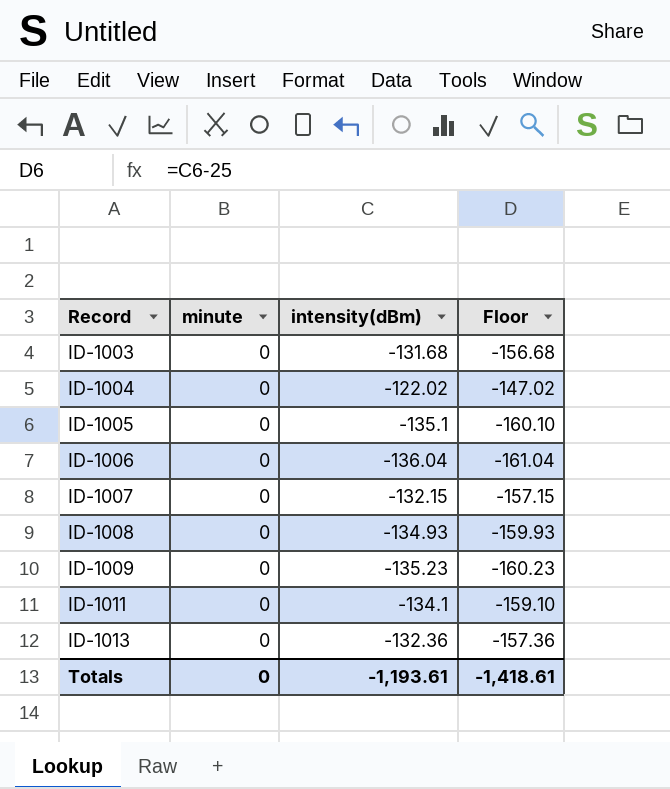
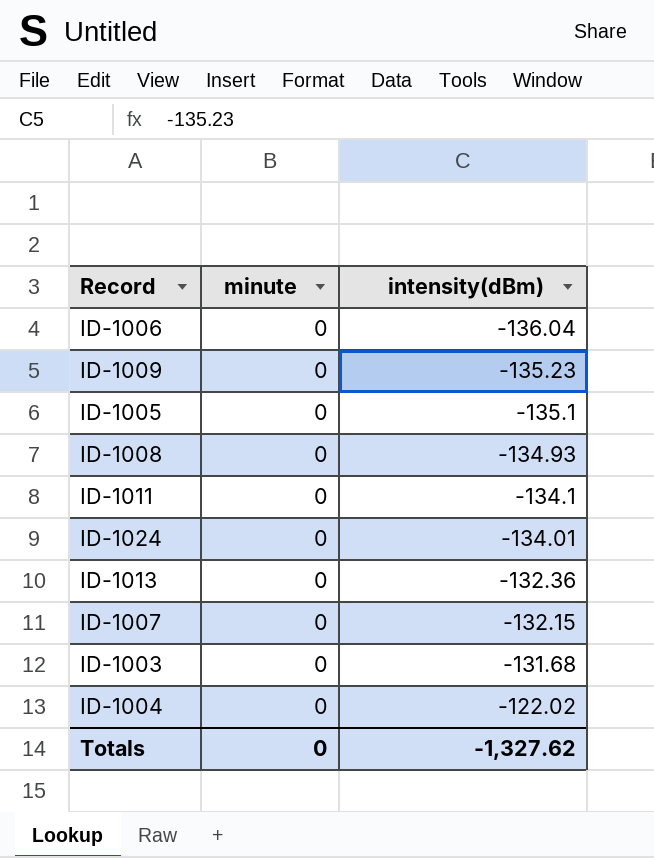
row order: Record ascending -> intensity(dBm) ascending
column Floor | formula: [intensity(dBm)] - 25 -> none
row ID-1024: none -> 0 | -134.01
Totals | intensity(dBm): -1,193.61 -> -1,327.62

